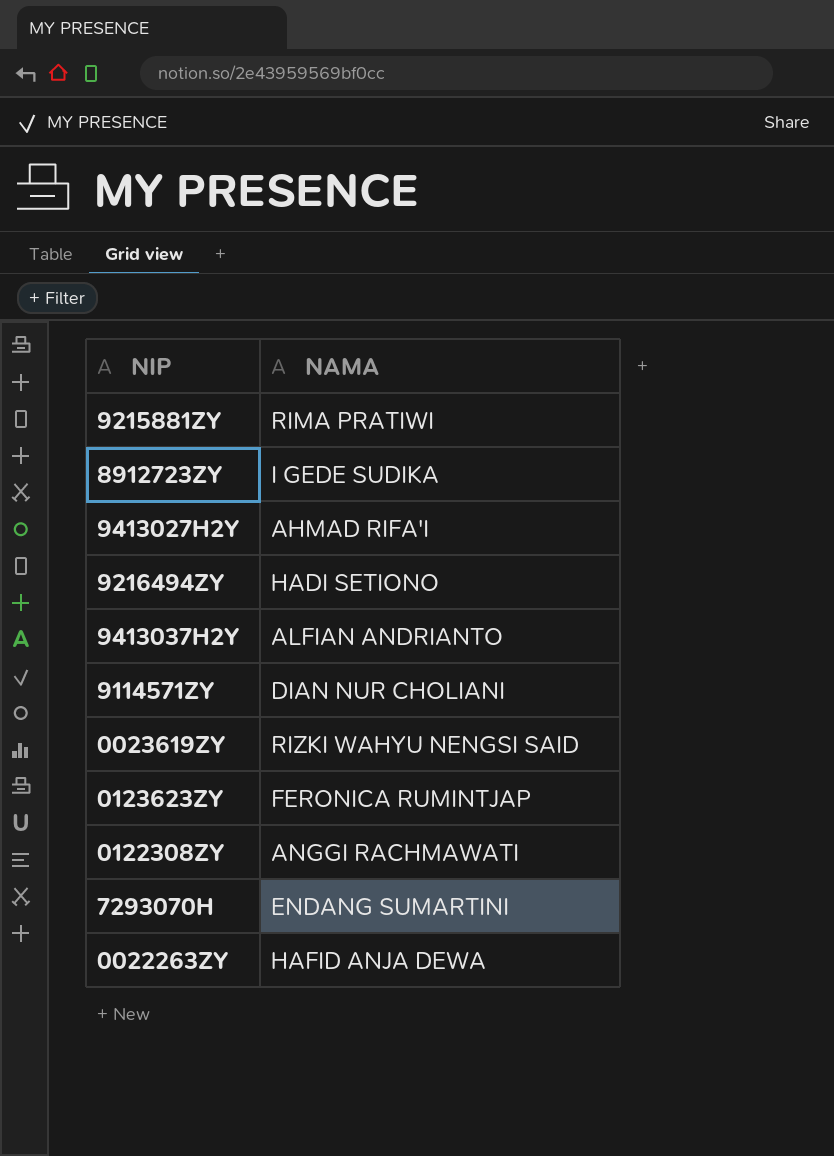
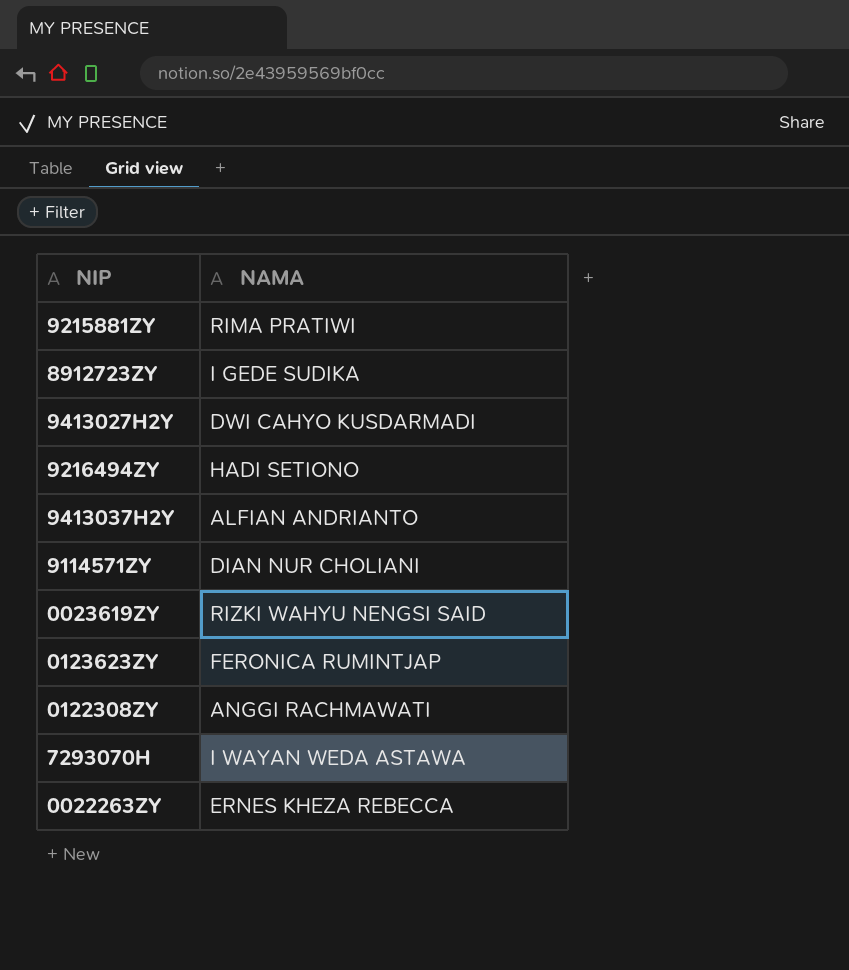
9413027H2Y | NAMA: AHMAD RIFA'I -> DWI CAHYO KUSDARMADI
7293070H | NAMA: ENDANG SUMARTINI -> I WAYAN WEDA ASTAWA
0022263ZY | NAMA: HAFID ANJA DEWA -> ERNES KHEZA REBECCA

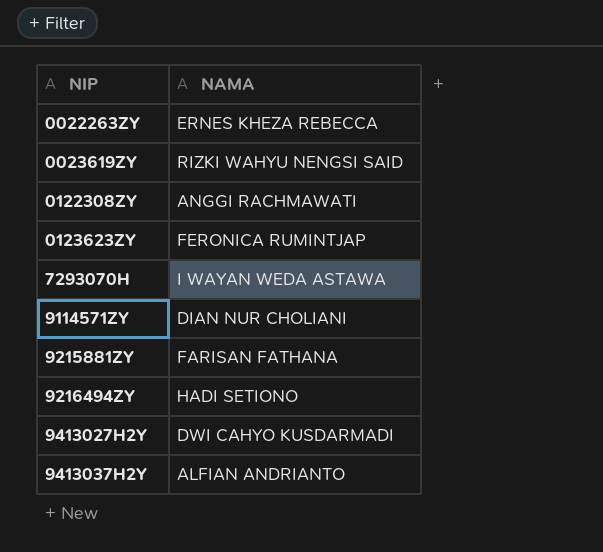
row order: none -> NIP ascending
row 8912723ZY: I GEDE SUDIKA -> none
9215881ZY | NAMA: RIMA PRATIWI -> FARISAN FATHANA

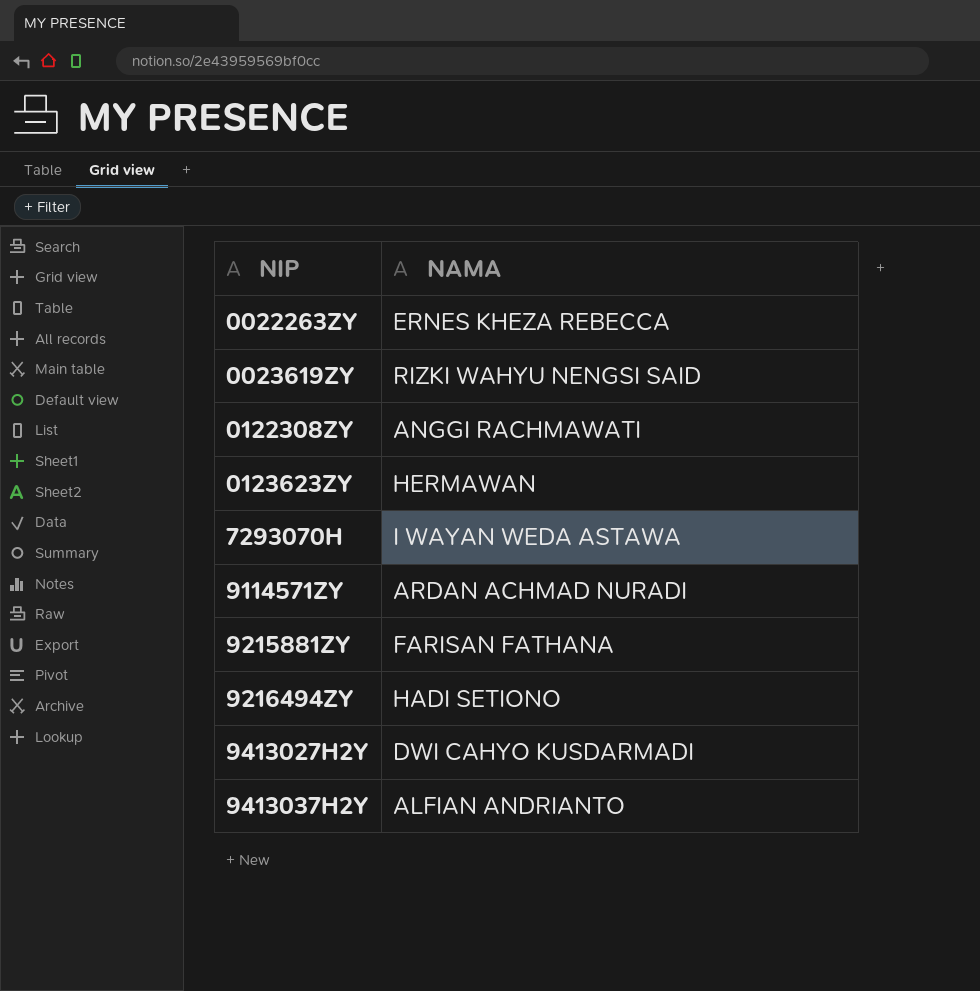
0123623ZY | NAMA: FERONICA RUMINTJAP -> HERMAWAN
9114571ZY | NAMA: DIAN NUR CHOLIANI -> ARDAN ACHMAD NURADI

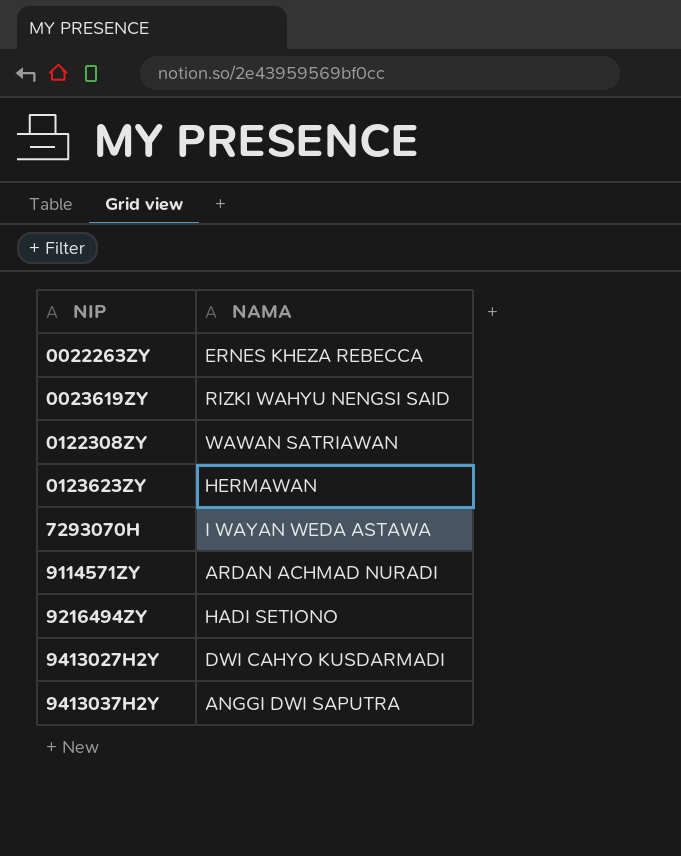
row 9215881ZY: FARISAN FATHANA -> none
0122308ZY | NAMA: ANGGI RACHMAWATI -> WAWAN SATRIAWAN
9413037H2Y | NAMA: ALFIAN ANDRIANTO -> ANGGI DWI SAPUTRA

